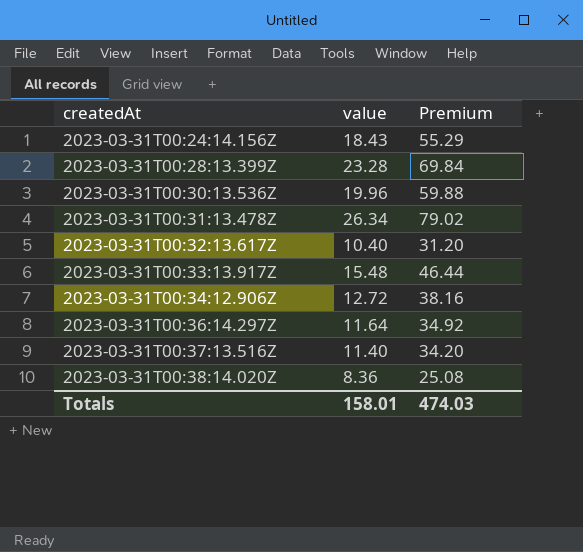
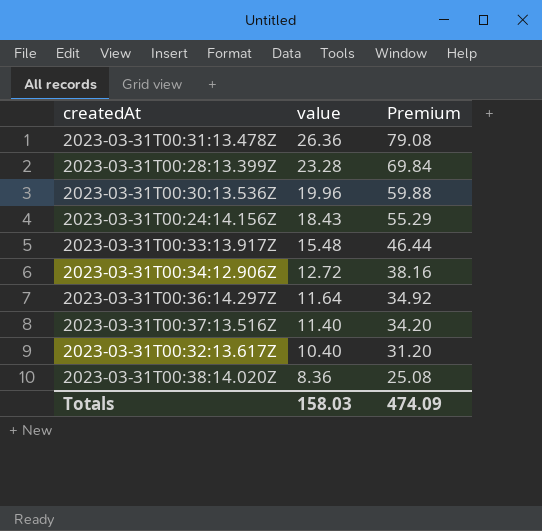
row order: createdAt ascending -> value descending
2023-03-31T00:31:13.478Z | value: 26.34 -> 26.36
2023-03-31T00:31:13.478Z | Premium: 79.02 -> 79.08
Totals | value: 158.01 -> 158.03
Totals | Premium: 474.03 -> 474.09

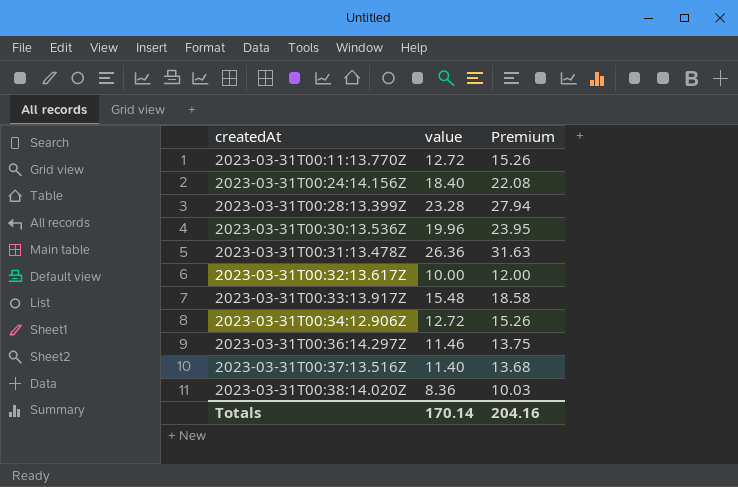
row order: value descending -> createdAt ascending
column Premium | formula: [value] * 3 -> [value] * 1.2
row 2023-03-31T00:11:13.770Z: none -> 12.72 | 15.26
2023-03-31T00:24:14.156Z | value: 18.43 -> 18.40
2023-03-31T00:32:13.617Z | value: 10.40 -> 10.00
2023-03-31T00:36:14.297Z | value: 11.64 -> 11.46
Totals | value: 158.03 -> 170.14
Totals | Premium: 474.09 -> 204.16

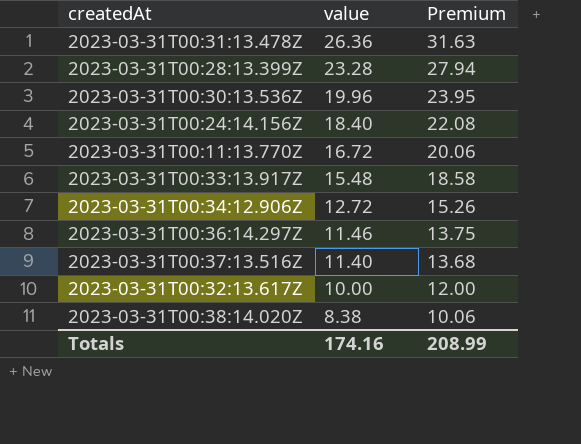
row order: createdAt ascending -> value descending
2023-03-31T00:11:13.770Z | value: 12.72 -> 16.72
2023-03-31T00:11:13.770Z | Premium: 15.26 -> 20.06
2023-03-31T00:38:14.020Z | value: 8.36 -> 8.38
2023-03-31T00:38:14.020Z | Premium: 10.03 -> 10.06
Totals | value: 170.14 -> 174.16
Totals | Premium: 204.16 -> 208.99

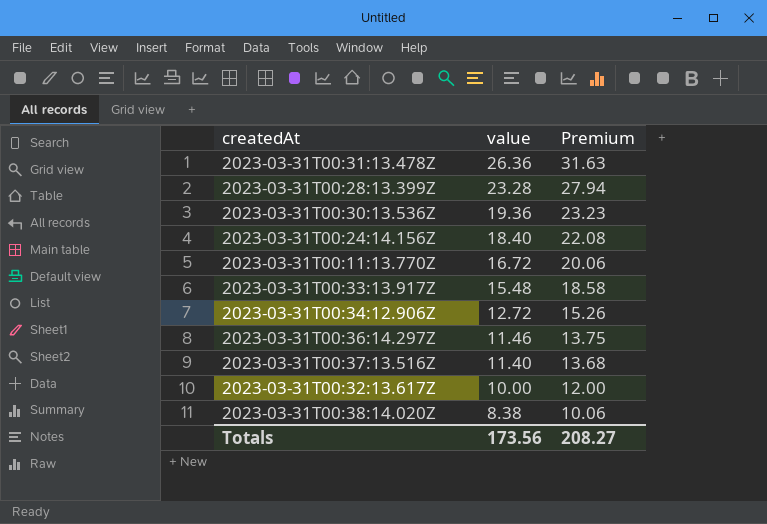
2023-03-31T00:30:13.536Z | value: 19.96 -> 19.36
2023-03-31T00:30:13.536Z | Premium: 23.95 -> 23.23
Totals | value: 174.16 -> 173.56
Totals | Premium: 208.99 -> 208.27

